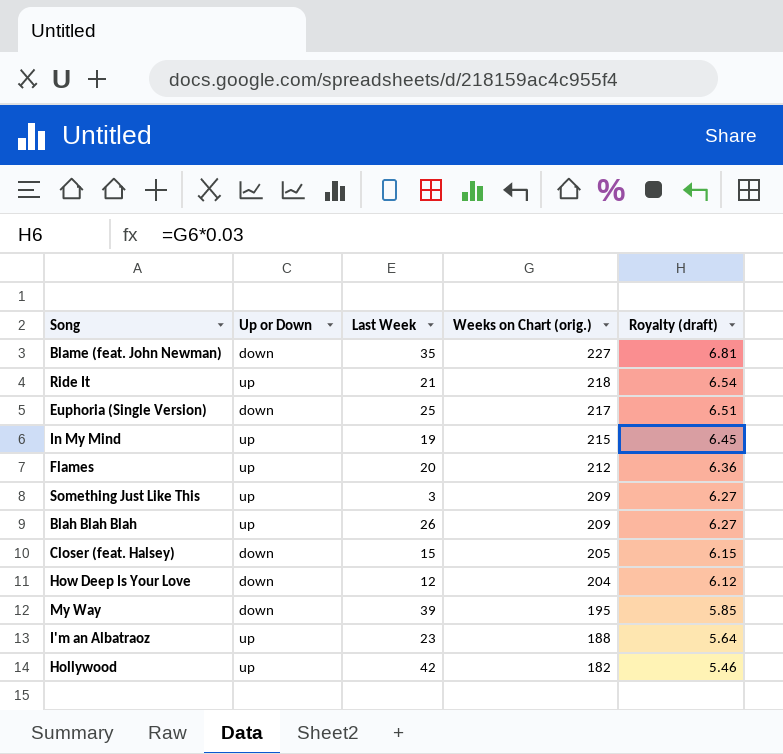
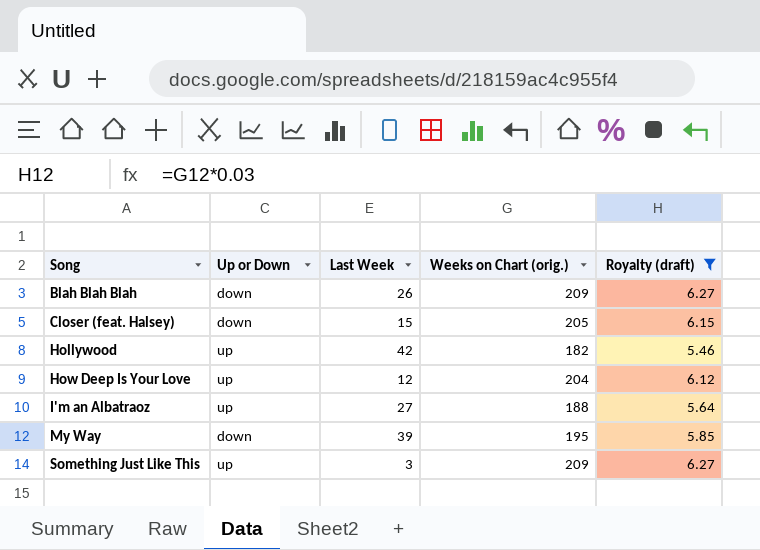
filter: none -> Royalty (draft) <= 6.27
row order: Weeks on Chart (orig.) descending -> Song ascending
Blah Blah Blah | Up or Down: up -> down
How Deep Is Your Love | Up or Down: down -> up
I'm an Albatraoz | Last Week: 23 -> 27

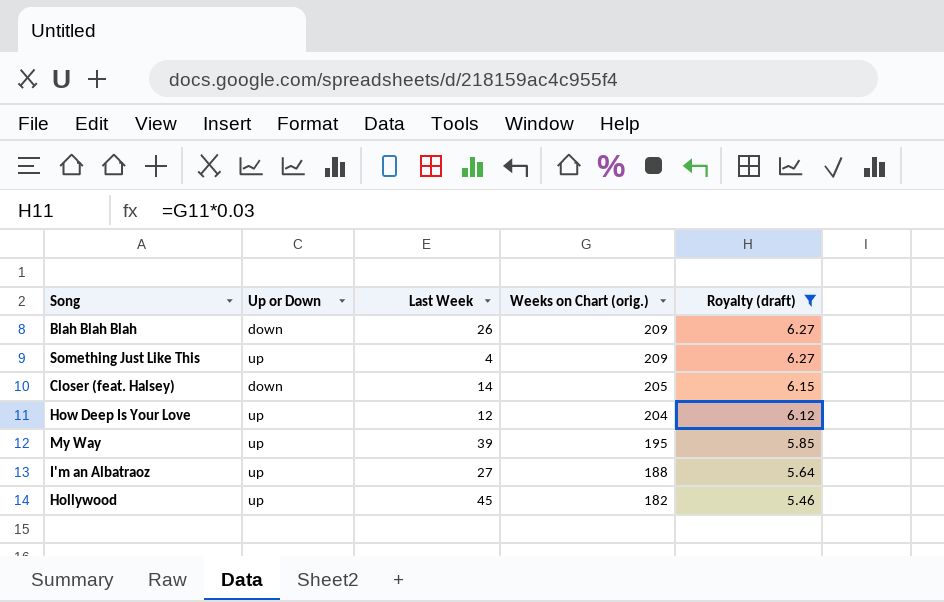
row order: Song ascending -> Weeks on Chart (orig.) descending
Something Just Like This | Last Week: 3 -> 4
Closer (feat. Halsey) | Last Week: 15 -> 14
My Way | Up or Down: down -> up
Hollywood | Last Week: 42 -> 45

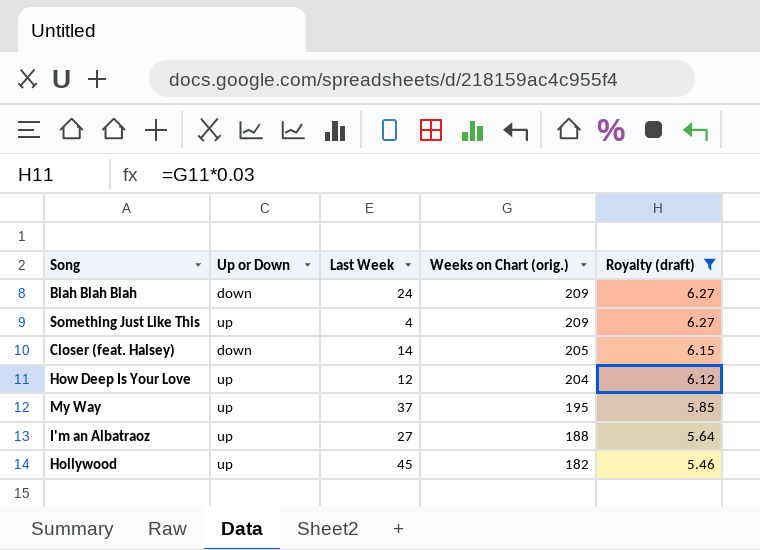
Blah Blah Blah | Last Week: 26 -> 24
My Way | Last Week: 39 -> 37

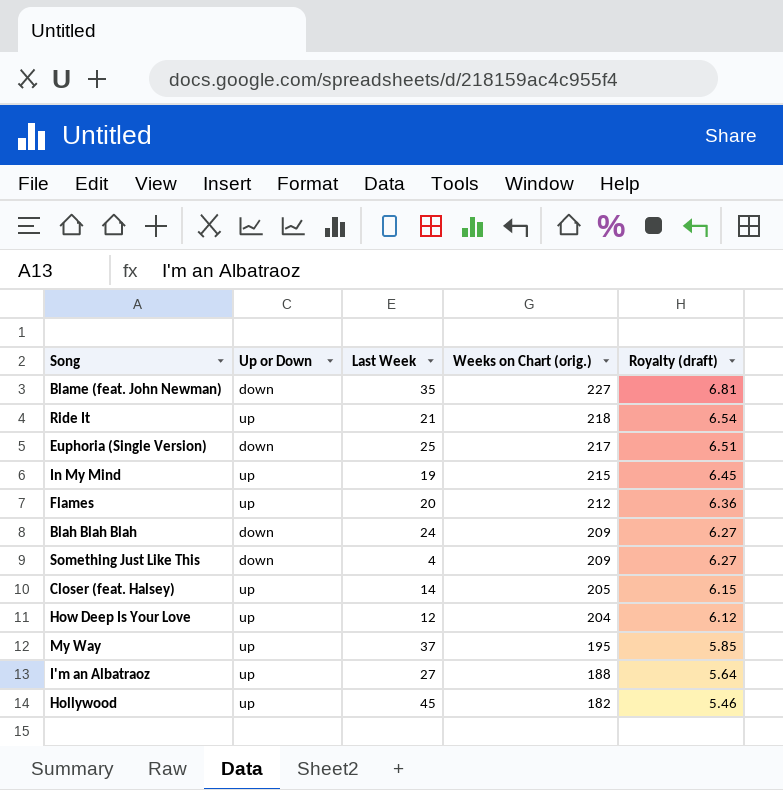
filter: Royalty (draft) <= 6.27 -> none
Something Just Like This | Up or Down: up -> down
Closer (feat. Halsey) | Up or Down: down -> up

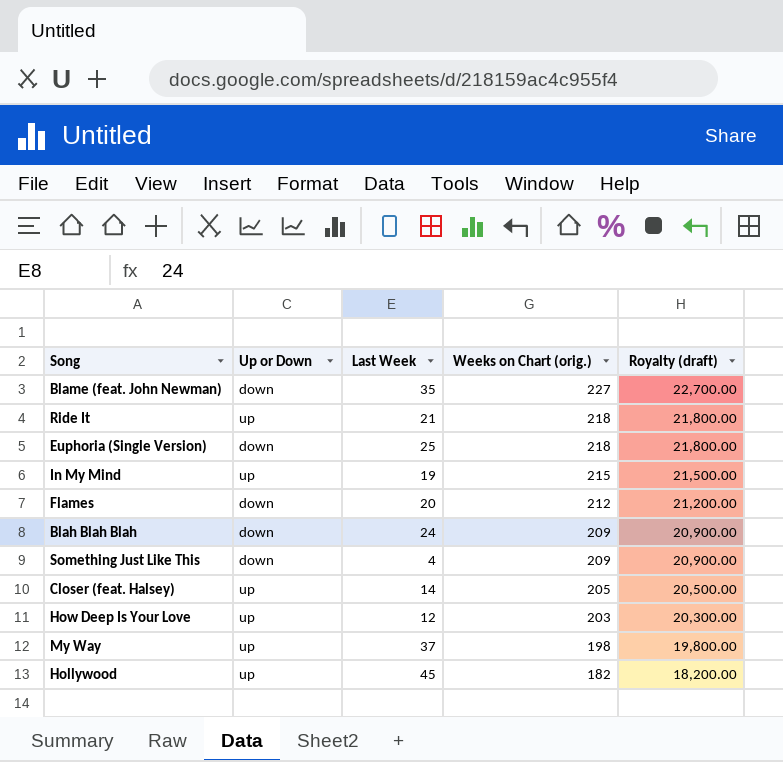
column Royalty (draft) | formula: [Weeks on Chart (orig.)] * 0.03 -> [Weeks on Chart (orig.)] * 100
row I'm an Albatraoz: up | 27 | 188 | 5.64 -> none
Euphoria (Single Version) | Weeks on Chart (orig.): 217 -> 218
Flames | Up or Down: up -> down
How Deep Is Your Love | Weeks on Chart (orig.): 204 -> 203
My Way | Weeks on Chart (orig.): 195 -> 198

